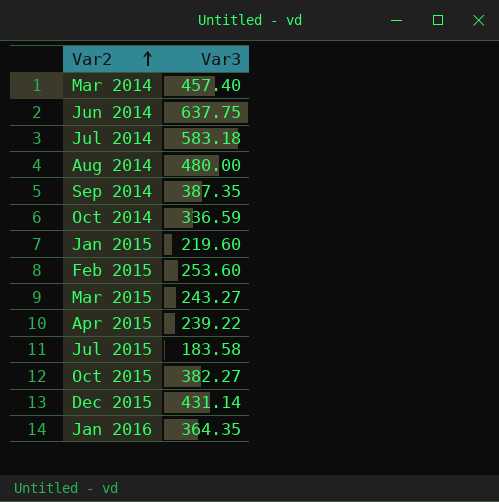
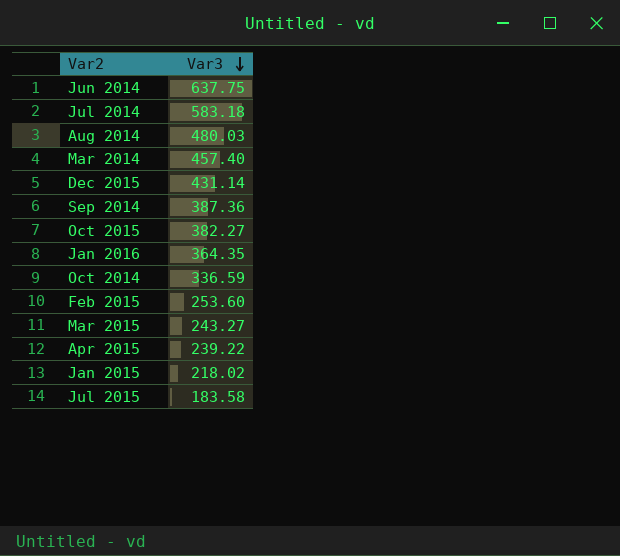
row order: Var2 ascending -> Var3 descending
Aug 2014 | Var3: 480.00 -> 480.03
Sep 2014 | Var3: 387.35 -> 387.36
Jan 2015 | Var3: 219.60 -> 218.02

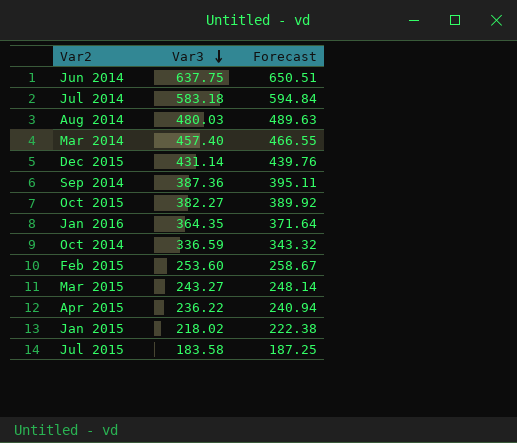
column Forecast | formula: none -> [Var3] * 1.02
Apr 2015 | Var3: 239.22 -> 236.22

